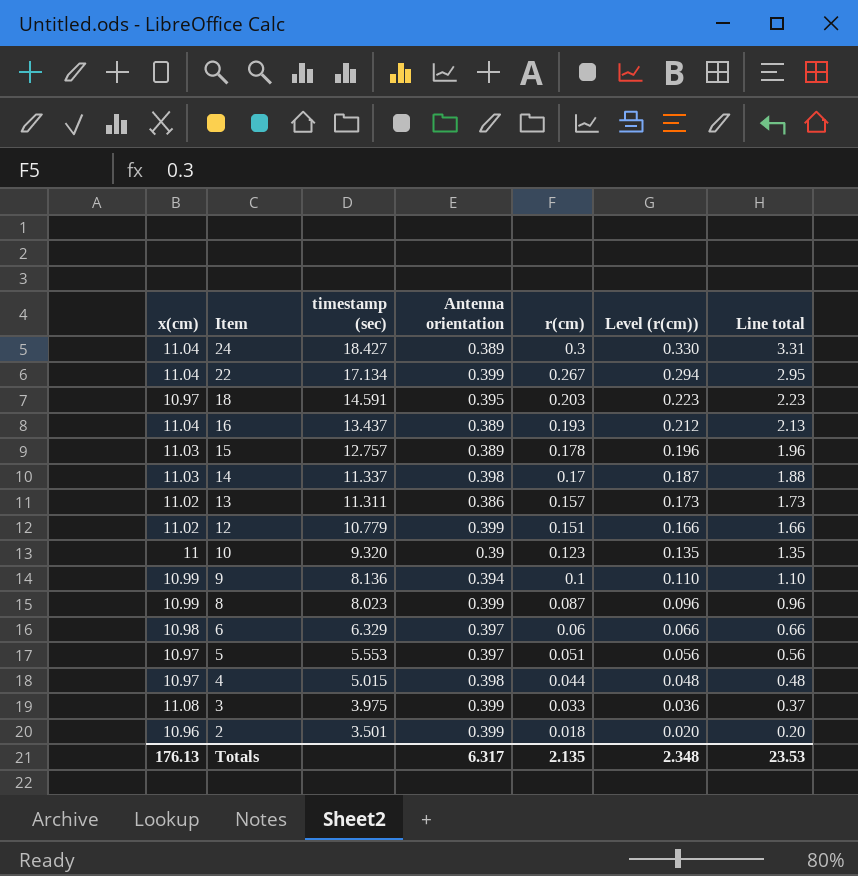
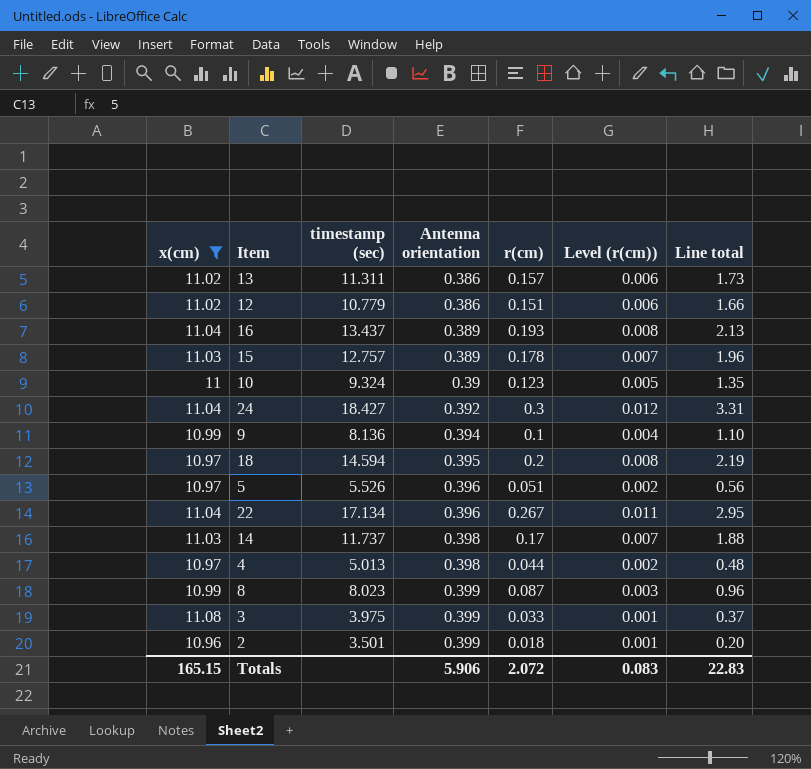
filter: none -> x(cm) != 10.98
row order: Item descending -> Antenna orientation ascending
column Level (r(cm)) | formula: [r(cm)] * 1.1 -> [r(cm)] * 0.04
12 | Antenna orientation: 0.399 -> 0.386
10 | timestamp (sec): 9.320 -> 9.324
24 | Antenna orientation: 0.389 -> 0.392
18 | timestamp (sec): 14.591 -> 14.594
18 | r(cm): 0.203 -> 0.2
18 | Line total: 2.23 -> 2.19
5 | timestamp (sec): 5.553 -> 5.526
5 | Antenna orientation: 0.397 -> 0.396
22 | Antenna orientation: 0.399 -> 0.396
14 | timestamp (sec): 11.337 -> 11.737
4 | timestamp (sec): 5.015 -> 5.013
Totals | x(cm): 176.13 -> 165.15
Totals | Antenna orientation: 6.317 -> 5.906
Totals | r(cm): 2.135 -> 2.072
Totals | Level (r(cm)): 2.348 -> 0.083
Totals | Line total: 23.53 -> 22.83

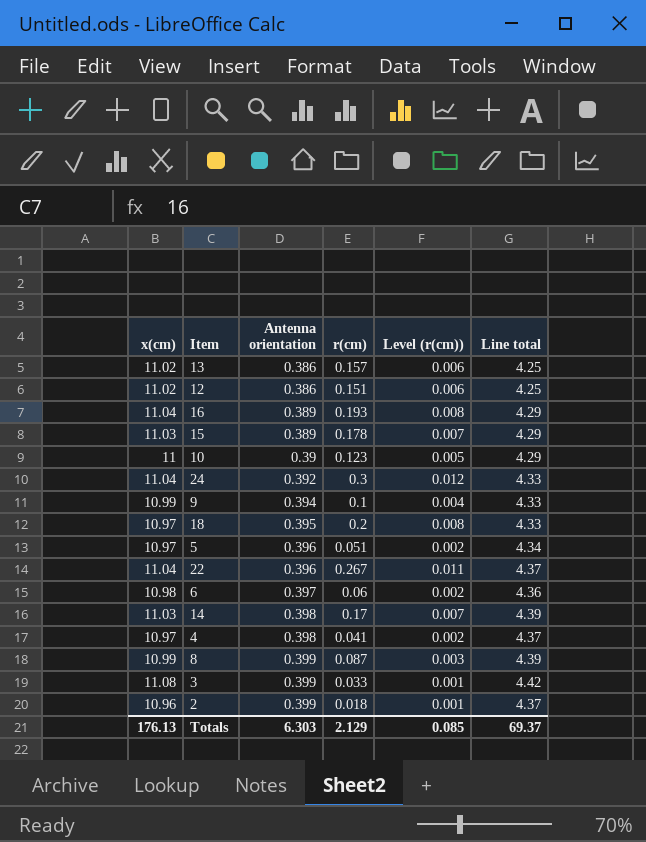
filter: x(cm) != 10.98 -> none
column timestamp (sec) | position: 3 -> none
column Line total | formula: [x(cm)] * [r(cm)] -> [x(cm)] * [Antenna orientation]
4 | r(cm): 0.044 -> 0.041
Totals | x(cm): 165.15 -> 176.13
Totals | Antenna orientation: 5.906 -> 6.303
Totals | r(cm): 2.072 -> 2.129
Totals | Level (r(cm)): 0.083 -> 0.085
Totals | Line total: 22.83 -> 69.37

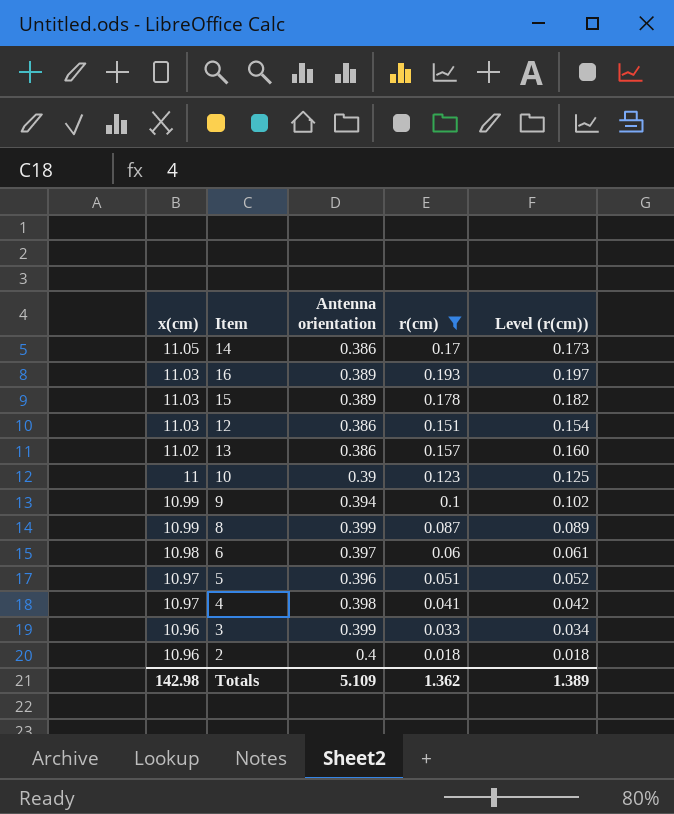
filter: none -> r(cm) <= 0.193
row order: Antenna orientation ascending -> x(cm) descending
column Line total | formula: [x(cm)] * [Antenna orientation] -> none
column Level (r(cm)) | formula: [r(cm)] * 0.04 -> [r(cm)] * 1.02
14 | x(cm): 11.03 -> 11.05
14 | Antenna orientation: 0.398 -> 0.386
16 | x(cm): 11.04 -> 11.03
12 | x(cm): 11.02 -> 11.03
3 | x(cm): 11.08 -> 10.96
2 | Antenna orientation: 0.399 -> 0.4
Totals | x(cm): 176.13 -> 142.98
Totals | Antenna orientation: 6.303 -> 5.109
Totals | r(cm): 2.129 -> 1.362
Totals | Level (r(cm)): 0.085 -> 1.389

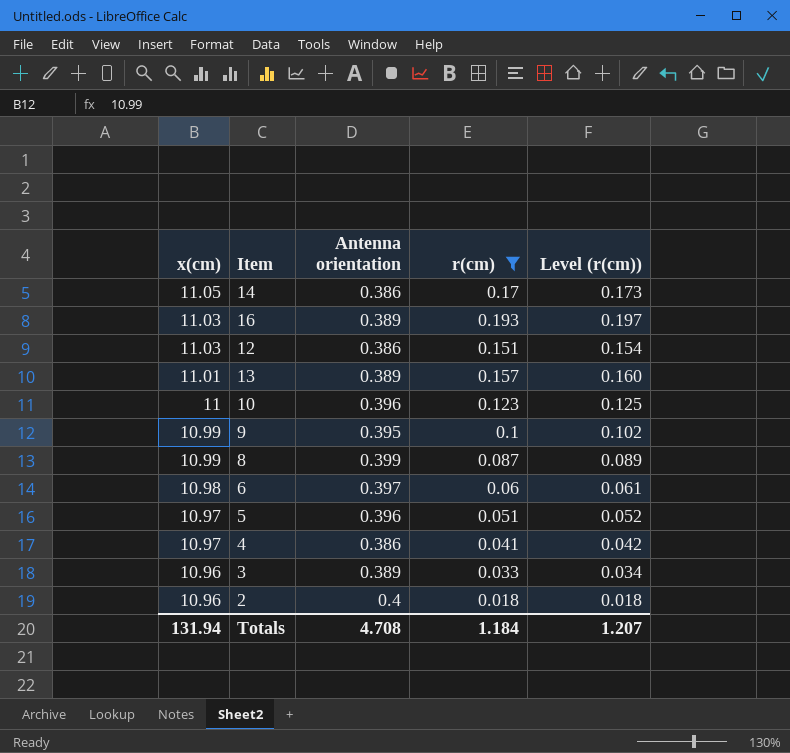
row 15: 11.03 | 0.389 | 0.178 | 0.182 -> none
13 | x(cm): 11.02 -> 11.01
13 | Antenna orientation: 0.386 -> 0.389
10 | Antenna orientation: 0.39 -> 0.396
9 | Antenna orientation: 0.394 -> 0.395
4 | Antenna orientation: 0.398 -> 0.386
3 | Antenna orientation: 0.399 -> 0.389
Totals | x(cm): 142.98 -> 131.94
Totals | Antenna orientation: 5.109 -> 4.708
Totals | r(cm): 1.362 -> 1.184
Totals | Level (r(cm)): 1.389 -> 1.207

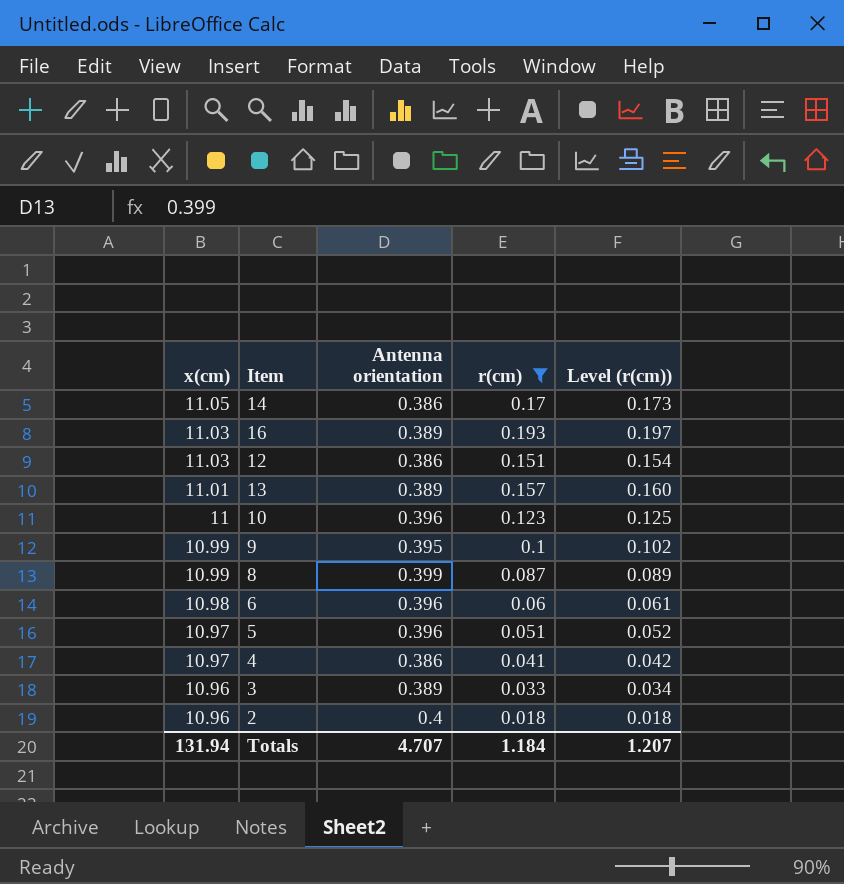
6 | Antenna orientation: 0.397 -> 0.396
Totals | Antenna orientation: 4.708 -> 4.707

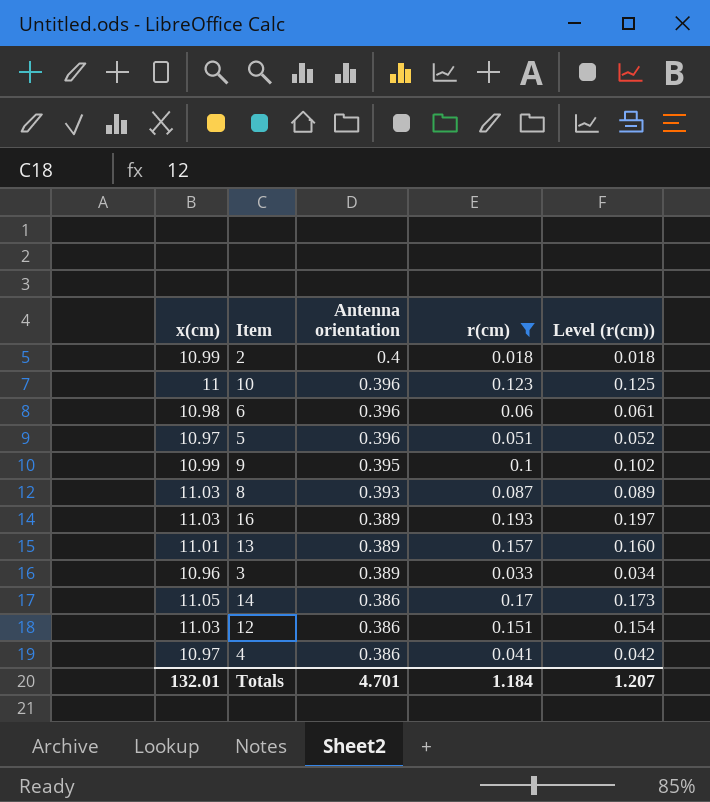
row order: x(cm) descending -> Antenna orientation descending
2 | x(cm): 10.96 -> 10.99
8 | x(cm): 10.99 -> 11.03
8 | Antenna orientation: 0.399 -> 0.393
Totals | x(cm): 131.94 -> 132.01
Totals | Antenna orientation: 4.707 -> 4.701

